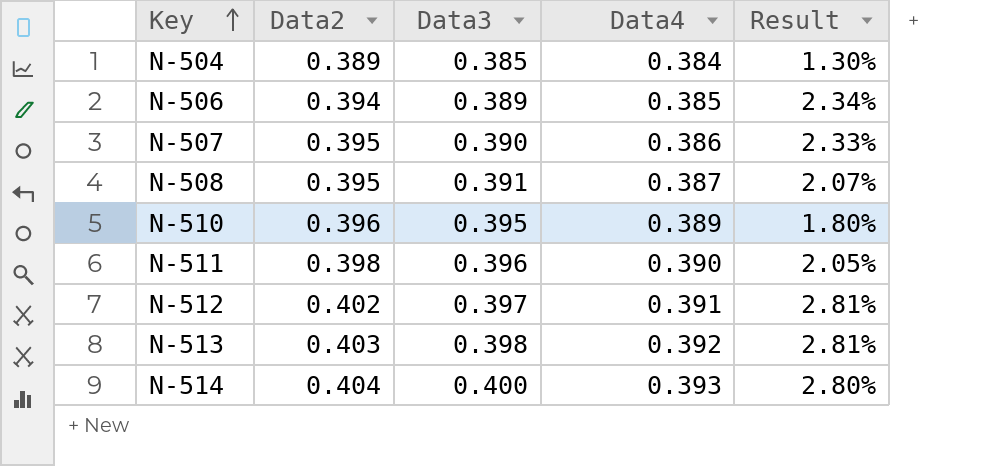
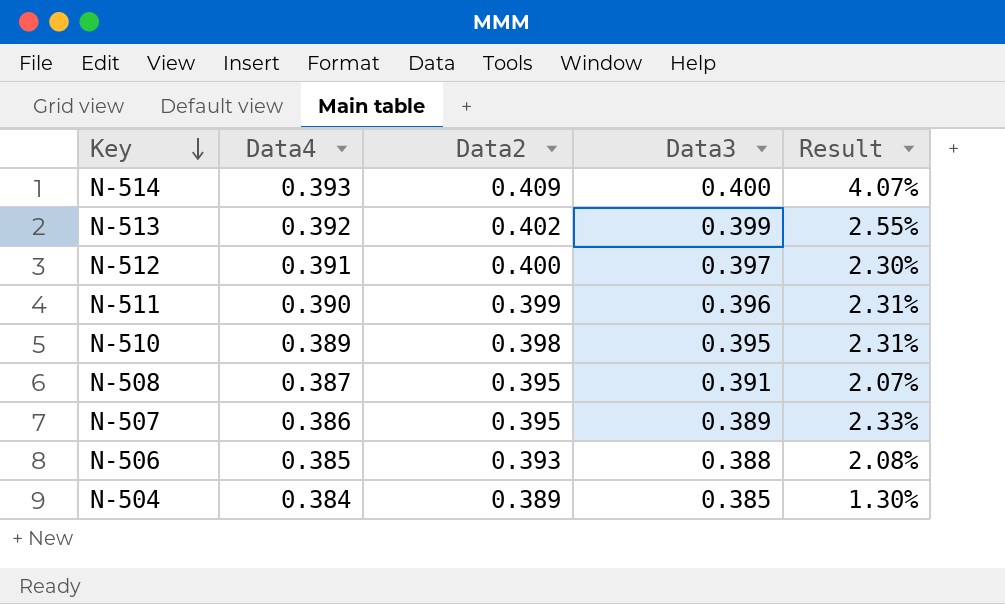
row order: Key ascending -> Key descending
column Data4 | position: 4 -> 2
N-514 | Data2: 0.404 -> 0.409
N-514 | Result: 2.80% -> 4.07%
N-513 | Data2: 0.403 -> 0.402
N-513 | Data3: 0.398 -> 0.399
N-513 | Result: 2.81% -> 2.55%
N-512 | Data2: 0.402 -> 0.400
N-512 | Result: 2.81% -> 2.30%
N-511 | Data2: 0.398 -> 0.399
N-511 | Result: 2.05% -> 2.31%
N-510 | Data2: 0.396 -> 0.398
N-510 | Result: 1.80% -> 2.31%
N-507 | Data3: 0.390 -> 0.389
N-506 | Data2: 0.394 -> 0.393
N-506 | Data3: 0.389 -> 0.388
N-506 | Result: 2.34% -> 2.08%

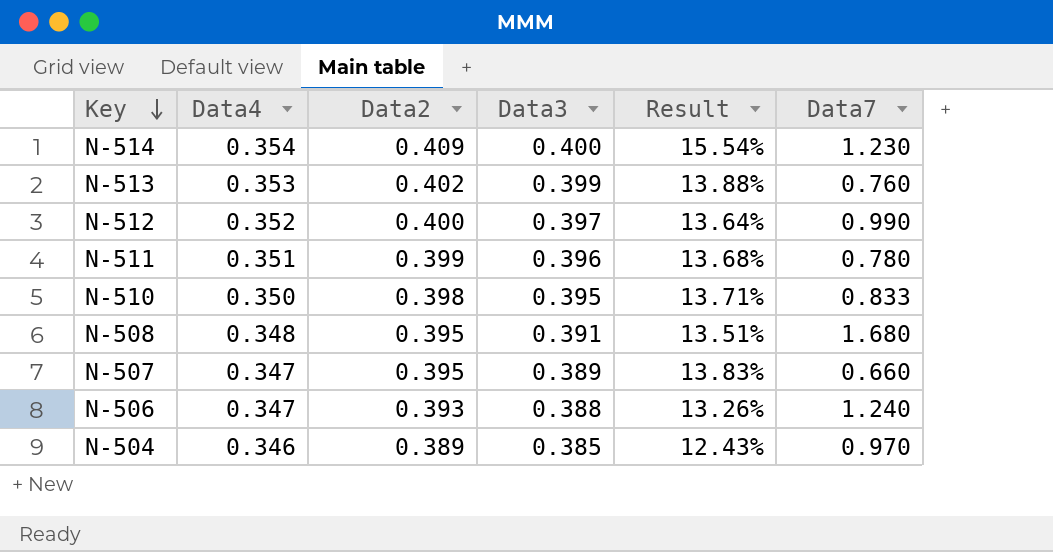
column Data7 | position: none -> 6
N-514 | Data4: 0.393 -> 0.354
N-514 | Result: 4.07% -> 15.54%
N-513 | Data4: 0.392 -> 0.353
N-513 | Result: 2.55% -> 13.88%
N-512 | Data4: 0.391 -> 0.352
N-512 | Result: 2.30% -> 13.64%
N-511 | Data4: 0.390 -> 0.351
N-511 | Result: 2.31% -> 13.68%
N-510 | Data4: 0.389 -> 0.350
N-510 | Result: 2.31% -> 13.71%
N-508 | Data4: 0.387 -> 0.348
N-508 | Result: 2.07% -> 13.51%
N-507 | Data4: 0.386 -> 0.347
N-507 | Result: 2.33% -> 13.83%
N-506 | Data4: 0.385 -> 0.347
N-506 | Result: 2.08% -> 13.26%
N-504 | Data4: 0.384 -> 0.346
N-504 | Result: 1.30% -> 12.43%

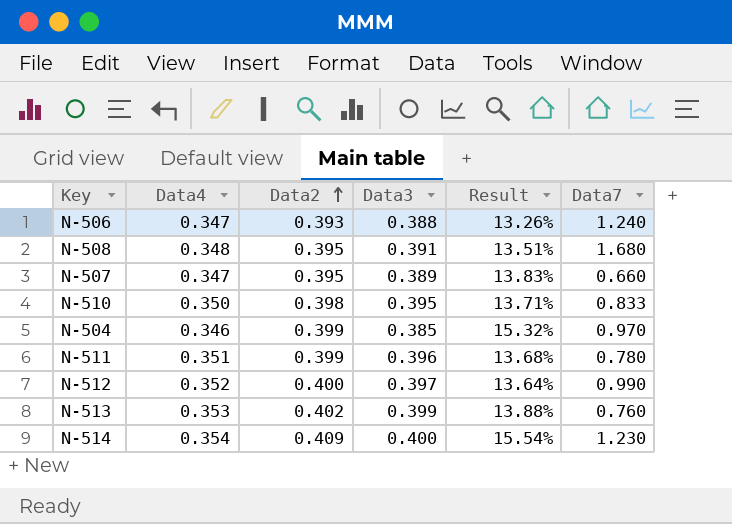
row order: Key descending -> Data2 ascending
N-504 | Data2: 0.389 -> 0.399
N-504 | Result: 12.43% -> 15.32%

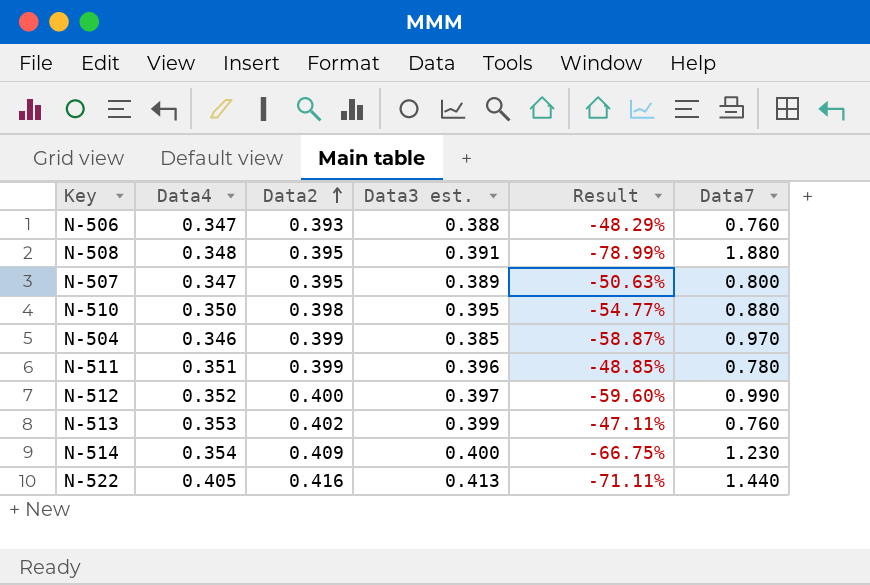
column name: Data3 -> Data3 est.
column Result | formula: ([Data2] - [Data4]) / [Data4] -> ([Data2] - [Data7]) / [Data7]
N-506 | Data7: 1.240 -> 0.760
N-508 | Data7: 1.680 -> 1.880
N-507 | Data7: 0.660 -> 0.800
N-510 | Data7: 0.833 -> 0.880
row N-522: none -> 0.405 | 0.416 | 0.413 | -71.11% | 1.440

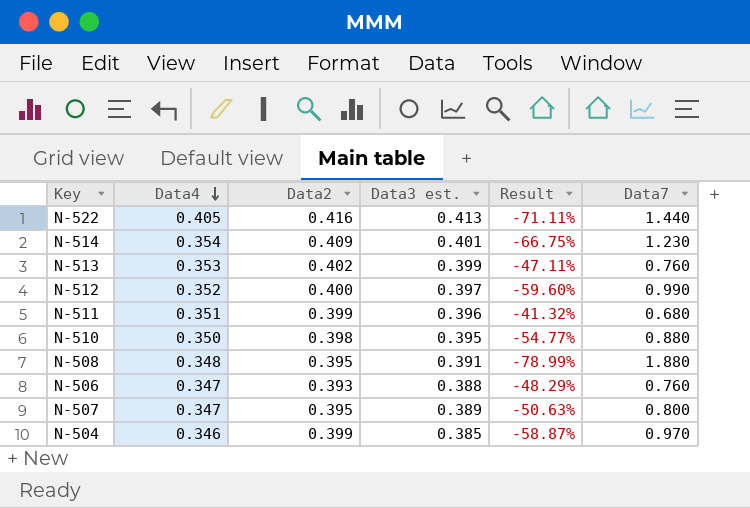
row order: Data2 ascending -> Data4 descending
N-514 | Data3 est.: 0.400 -> 0.401
N-511 | Result: -48.85% -> -41.32%
N-511 | Data7: 0.780 -> 0.680

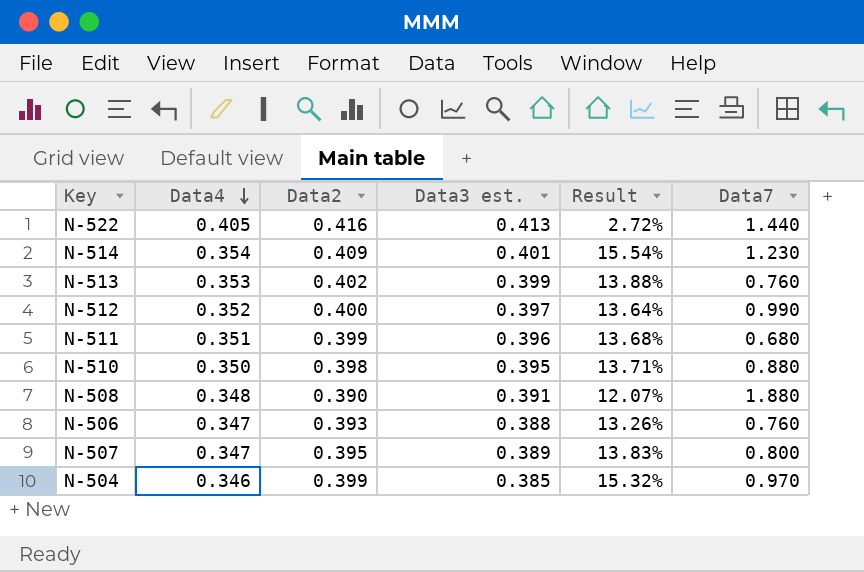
column Result | formula: ([Data2] - [Data7]) / [Data7] -> ([Data2] - [Data4]) / [Data4]
N-508 | Data2: 0.395 -> 0.390

